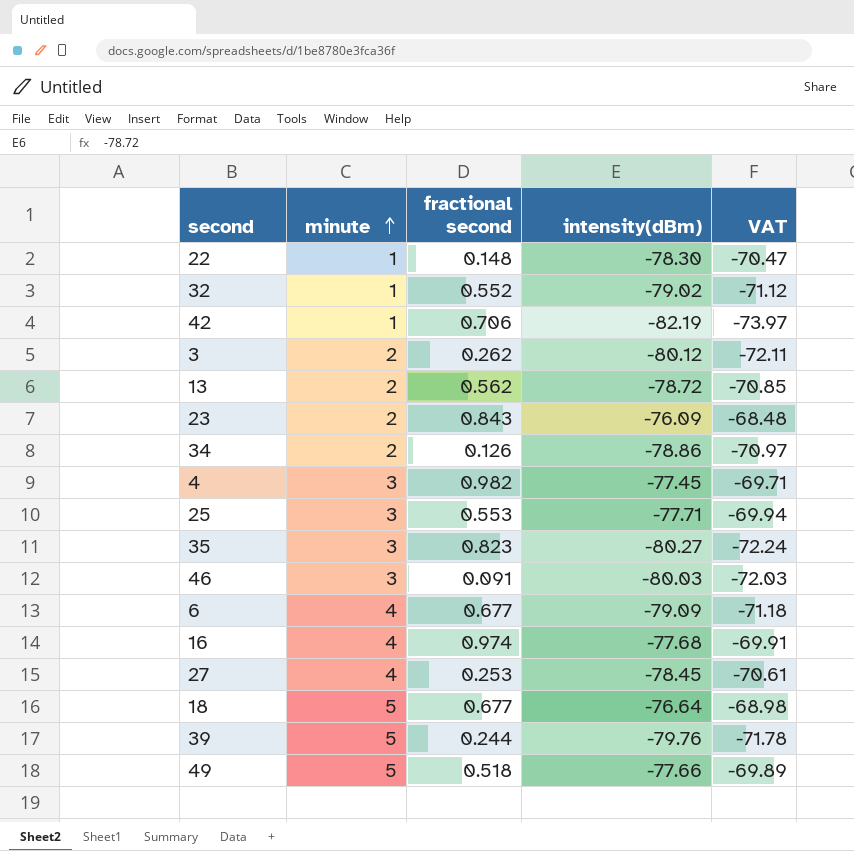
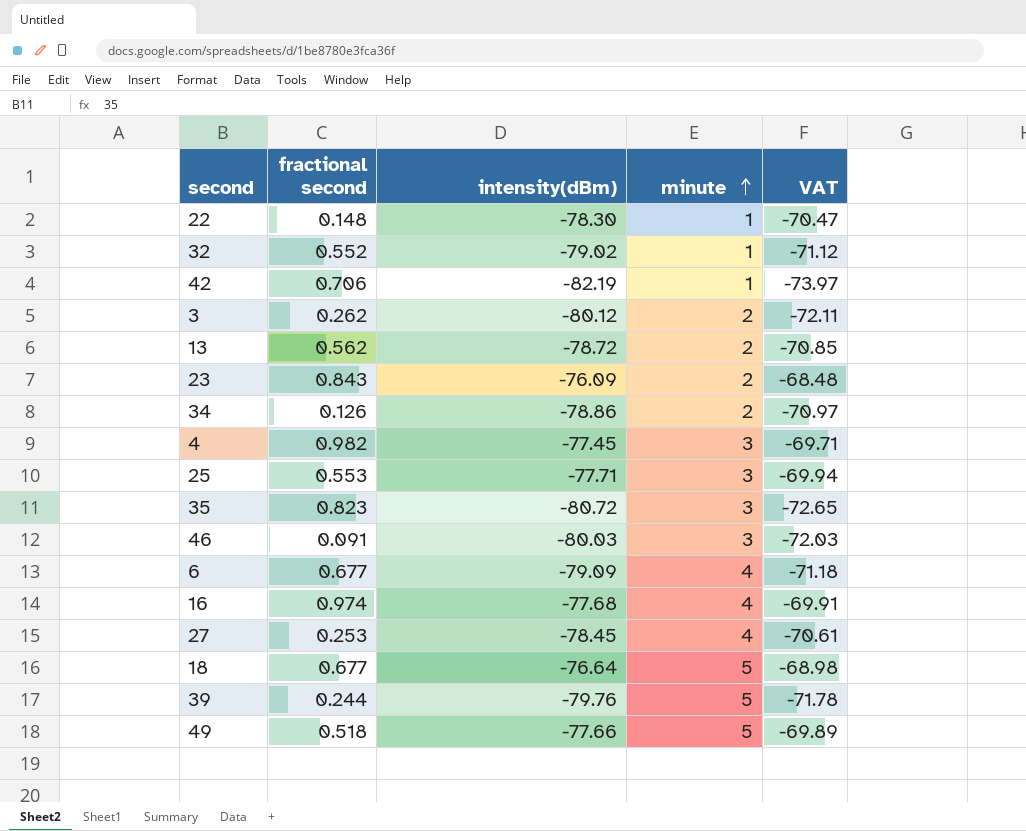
column minute | position: 2 -> 4
35 | intensity(dBm): -80.27 -> -80.72
35 | VAT: -72.24 -> -72.65

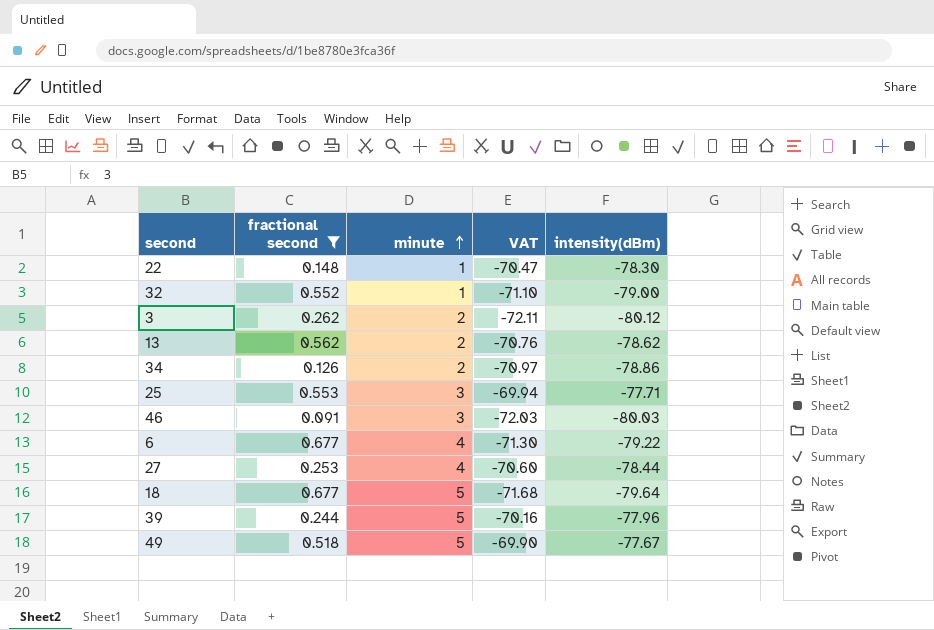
filter: none -> fractional second <= 0.677
column intensity(dBm) | position: 3 -> 5
32 | VAT: -71.12 -> -71.10
32 | intensity(dBm): -79.02 -> -79.00
13 | VAT: -70.85 -> -70.76
13 | intensity(dBm): -78.72 -> -78.62
6 | VAT: -71.18 -> -71.30
6 | intensity(dBm): -79.09 -> -79.22
27 | VAT: -70.61 -> -70.60
27 | intensity(dBm): -78.45 -> -78.44
18 | VAT: -68.98 -> -71.68
18 | intensity(dBm): -76.64 -> -79.64
39 | VAT: -71.78 -> -70.16
39 | intensity(dBm): -79.76 -> -77.96
49 | VAT: -69.89 -> -69.90
49 | intensity(dBm): -77.66 -> -77.67

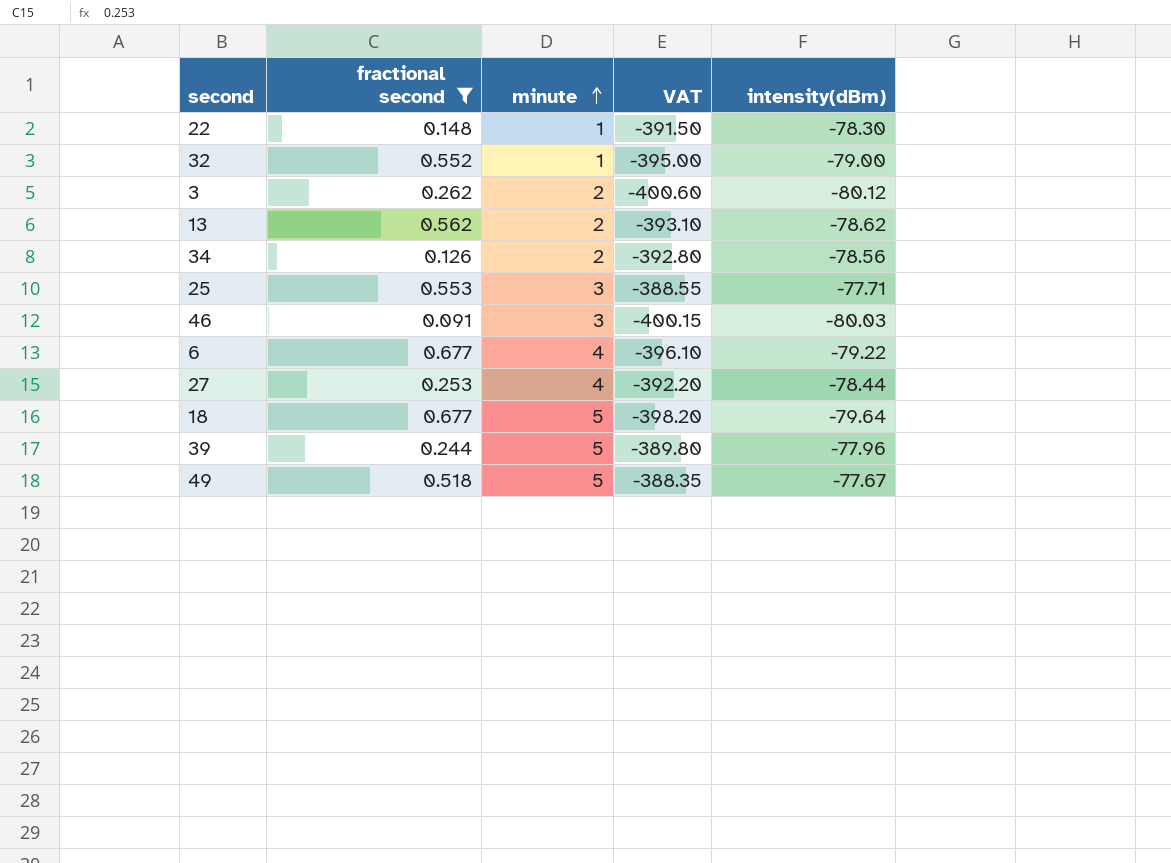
column VAT | formula: [intensity(dBm)] * 0.9 -> [intensity(dBm)] * 5
34 | intensity(dBm): -78.86 -> -78.56

